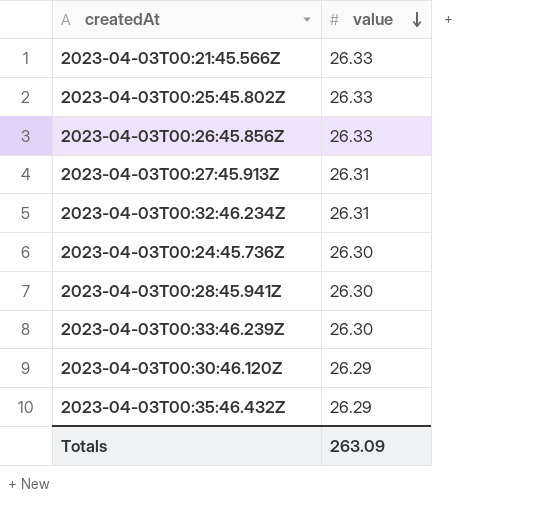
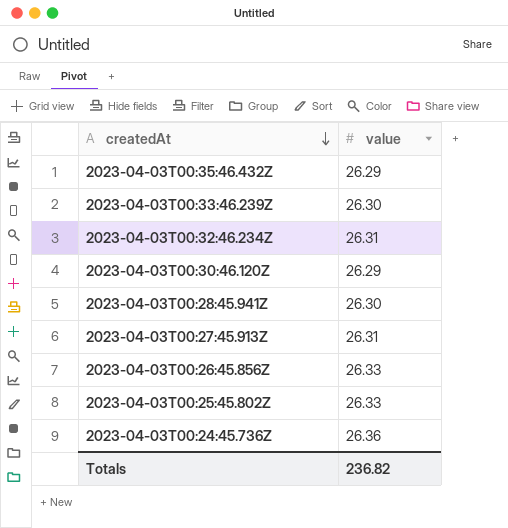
row order: value descending -> createdAt descending
row 2023-04-03T00:21:45.566Z: 26.33 -> none
2023-04-03T00:24:45.736Z | value: 26.30 -> 26.36
Totals | value: 263.09 -> 236.82

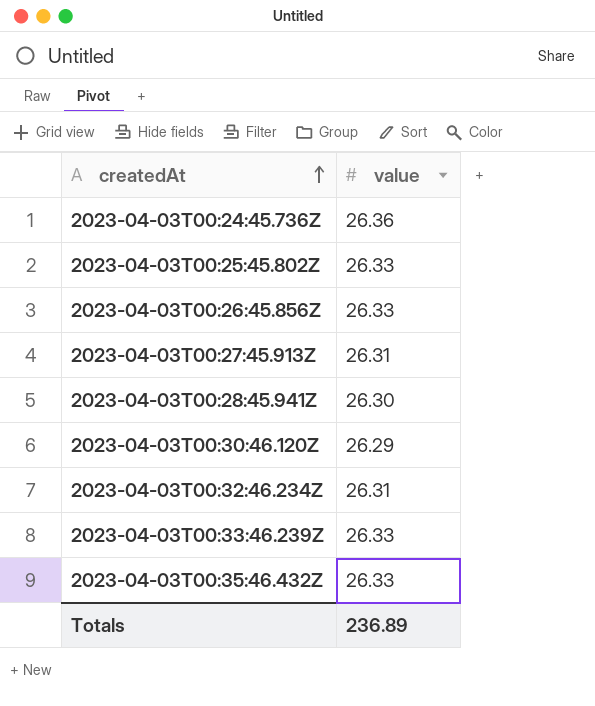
row order: createdAt descending -> createdAt ascending
2023-04-03T00:33:46.239Z | value: 26.30 -> 26.33
2023-04-03T00:35:46.432Z | value: 26.29 -> 26.33
Totals | value: 236.82 -> 236.89

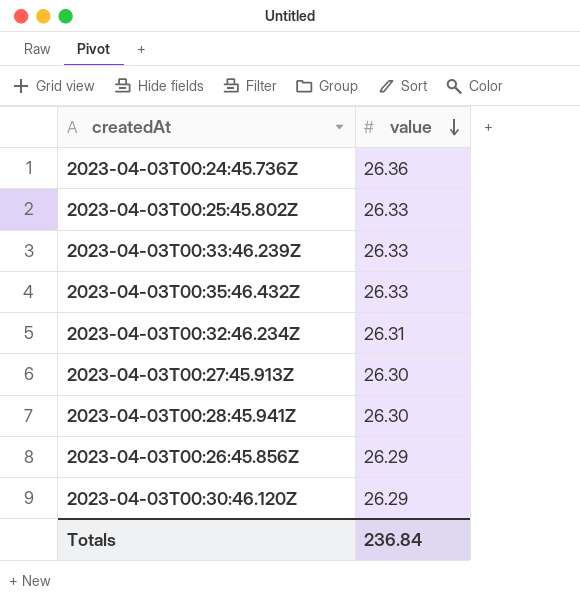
row order: createdAt ascending -> value descending
2023-04-03T00:27:45.913Z | value: 26.31 -> 26.30
2023-04-03T00:26:45.856Z | value: 26.33 -> 26.29
Totals | value: 236.89 -> 236.84

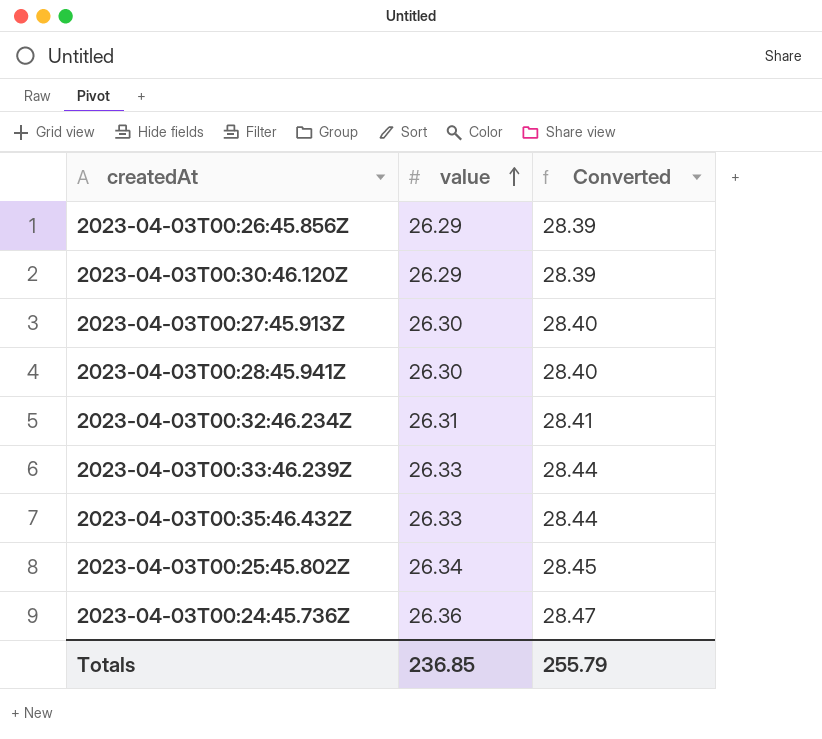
row order: value descending -> value ascending
column Converted | formula: none -> [value] * 1.08
2023-04-03T00:25:45.802Z | value: 26.33 -> 26.34
Totals | value: 236.84 -> 236.85

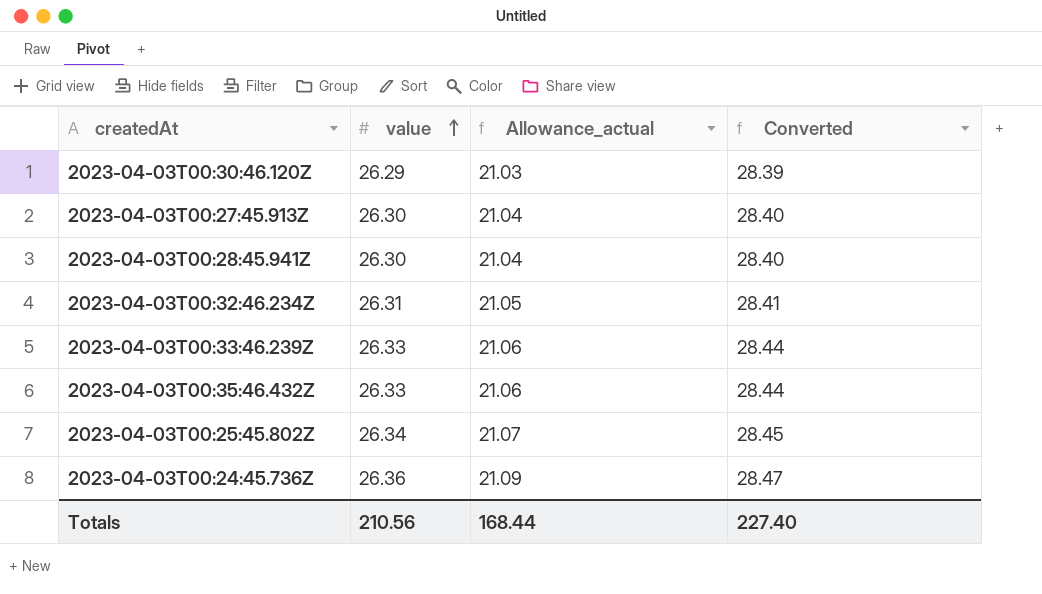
column Allowance_actual | formula: none -> [value] * 0.8
row 2023-04-03T00:26:45.856Z: 26.29 | 28.39 -> none
Totals | value: 236.85 -> 210.56
Totals | Converted: 255.79 -> 227.40

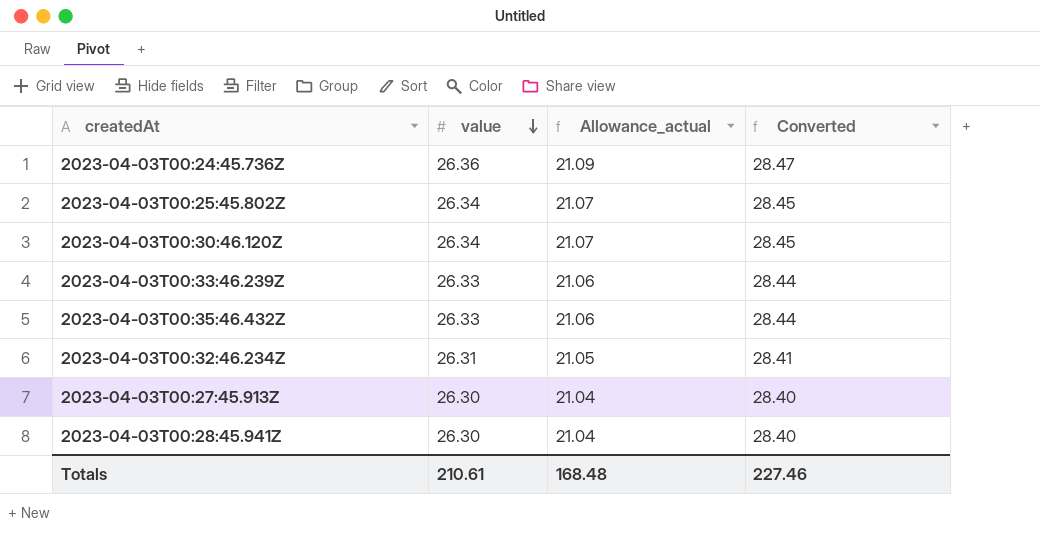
row order: value ascending -> value descending
2023-04-03T00:30:46.120Z | value: 26.29 -> 26.34
2023-04-03T00:30:46.120Z | Allowance_actual: 21.03 -> 21.07
2023-04-03T00:30:46.120Z | Converted: 28.39 -> 28.45
Totals | value: 210.56 -> 210.61
Totals | Allowance_actual: 168.44 -> 168.48
Totals | Converted: 227.40 -> 227.46

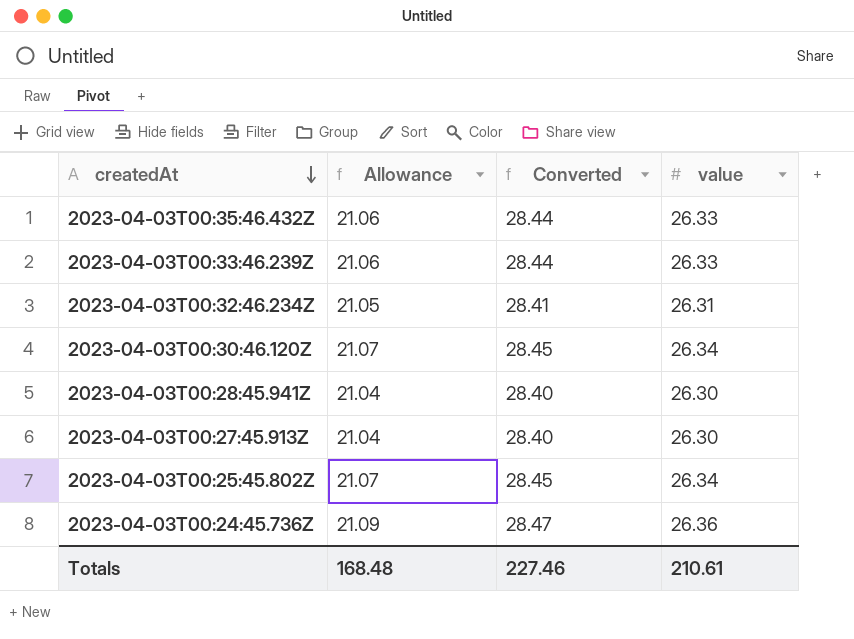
row order: value descending -> createdAt descending
column name: Allowance_actual -> Allowance
column value | position: 2 -> 4

